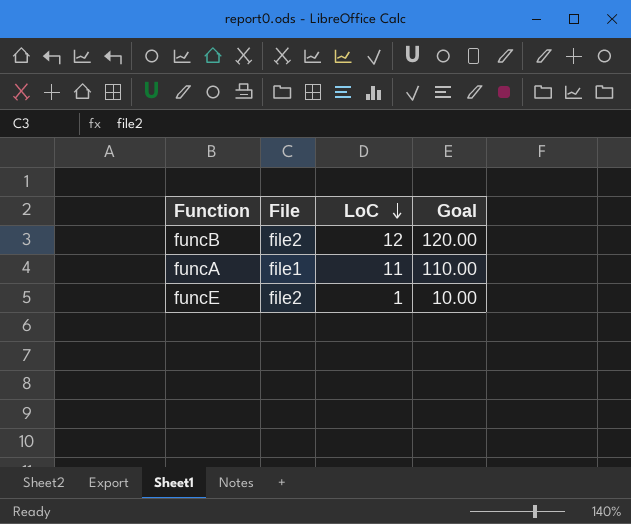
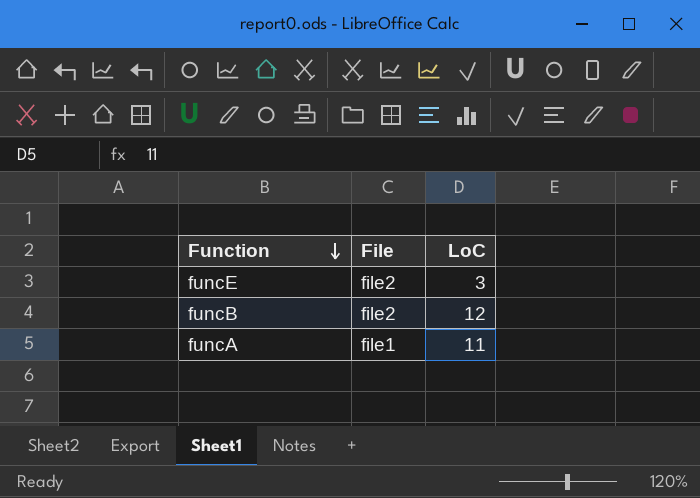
row order: LoC descending -> Function descending
column Goal | formula: [LoC] * 10 -> none
funcE | LoC: 1 -> 3

